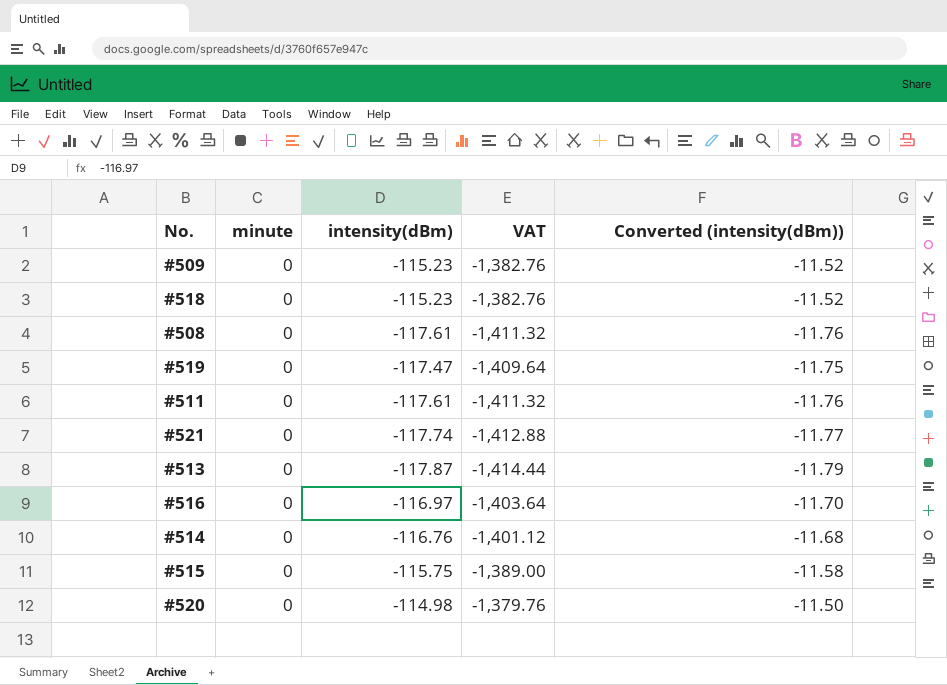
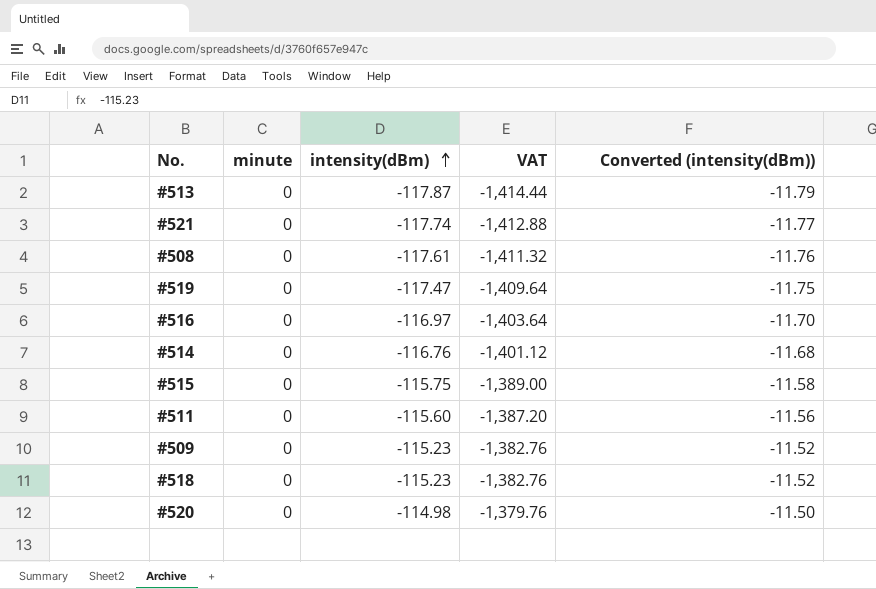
row order: none -> intensity(dBm) ascending
#511 | intensity(dBm): -117.61 -> -115.60
#511 | VAT: -1,411.32 -> -1,387.20
#511 | Converted (intensity(dBm)): -11.76 -> -11.56

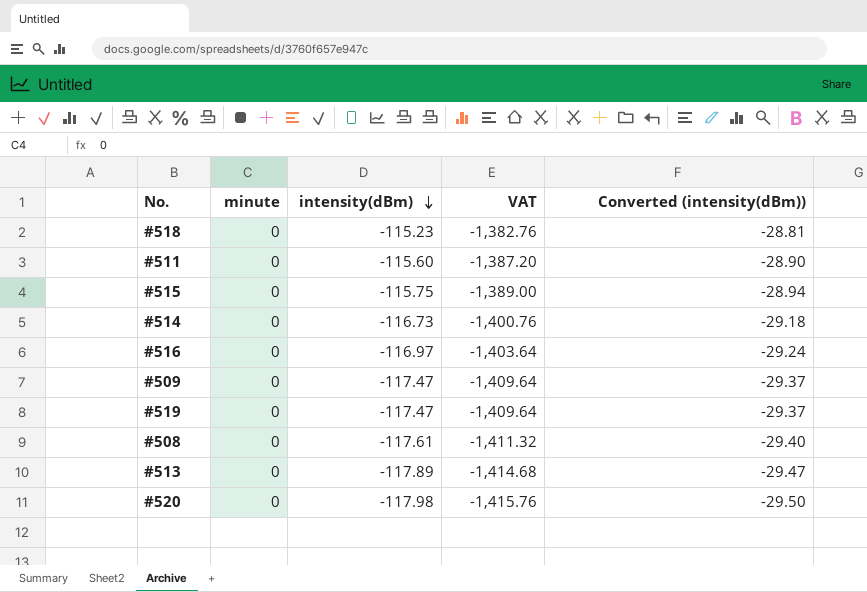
row order: intensity(dBm) ascending -> intensity(dBm) descending
column Converted (intensity(dBm)) | formula: [intensity(dBm)] * 0.1 -> [intensity(dBm)] * 0.25
row #521: 0 | -117.74 | -1,412.88 | -11.77 -> none
#514 | intensity(dBm): -116.76 -> -116.73
#514 | VAT: -1,401.12 -> -1,400.76
#509 | intensity(dBm): -115.23 -> -117.47
#509 | VAT: -1,382.76 -> -1,409.64
#513 | intensity(dBm): -117.87 -> -117.89
#513 | VAT: -1,414.44 -> -1,414.68
#520 | intensity(dBm): -114.98 -> -117.98
#520 | VAT: -1,379.76 -> -1,415.76

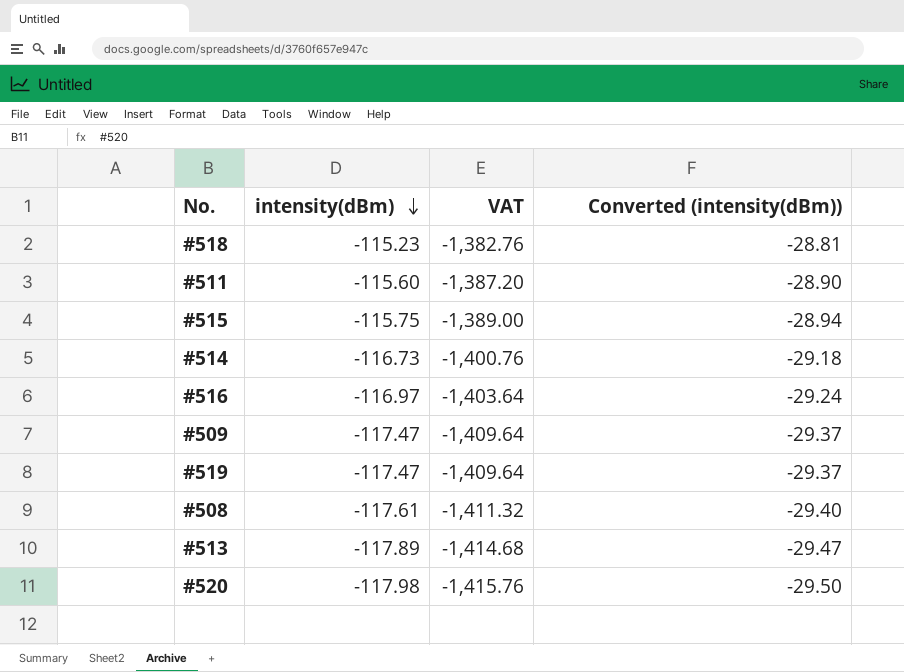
column minute | position: 2 -> none

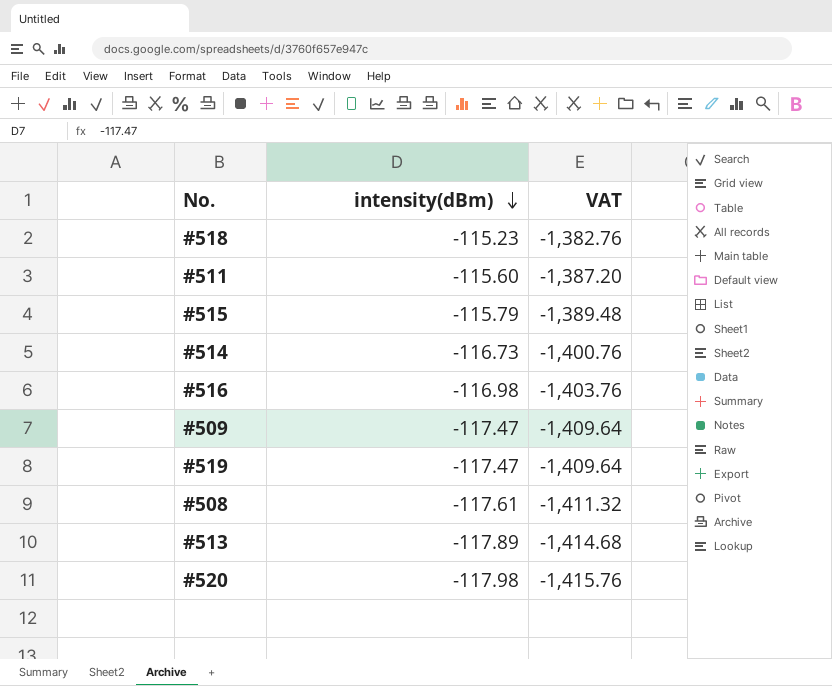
column Converted (intensity(dBm)) | formula: [intensity(dBm)] * 0.25 -> none
#515 | intensity(dBm): -115.75 -> -115.79
#515 | VAT: -1,389.00 -> -1,389.48
#516 | intensity(dBm): -116.97 -> -116.98
#516 | VAT: -1,403.64 -> -1,403.76

